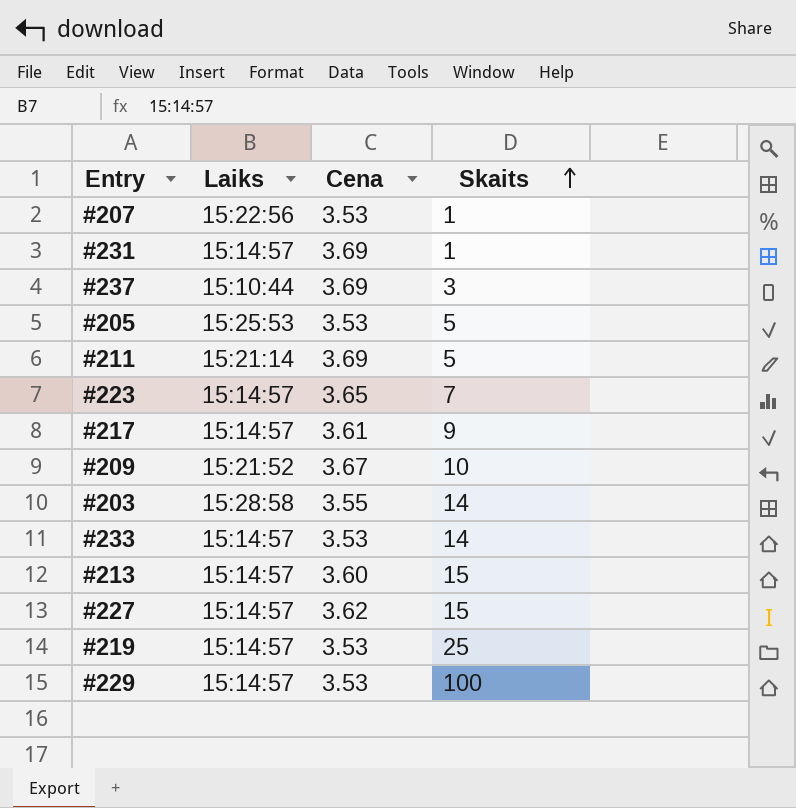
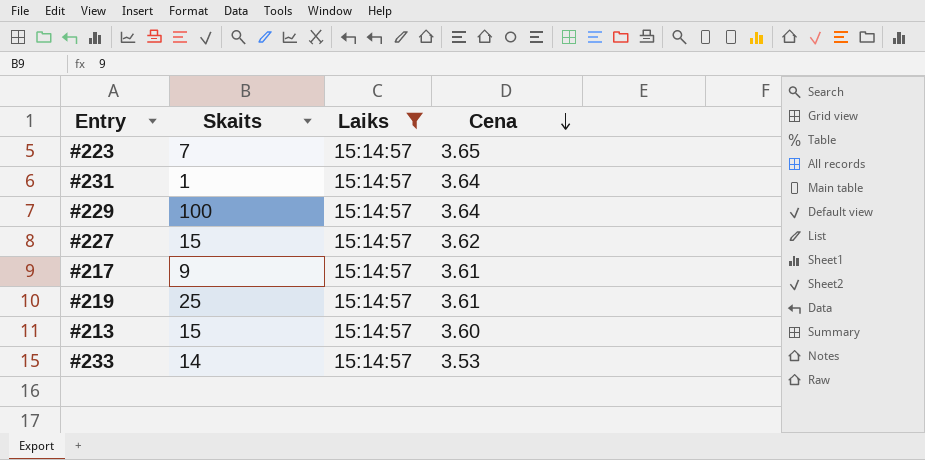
filter: none -> Laiks = 15:14:57
row order: Skaits ascending -> Cena descending
column Skaits | position: 4 -> 2
#231 | Cena: 3.69 -> 3.64
#229 | Cena: 3.53 -> 3.64
#219 | Cena: 3.53 -> 3.61

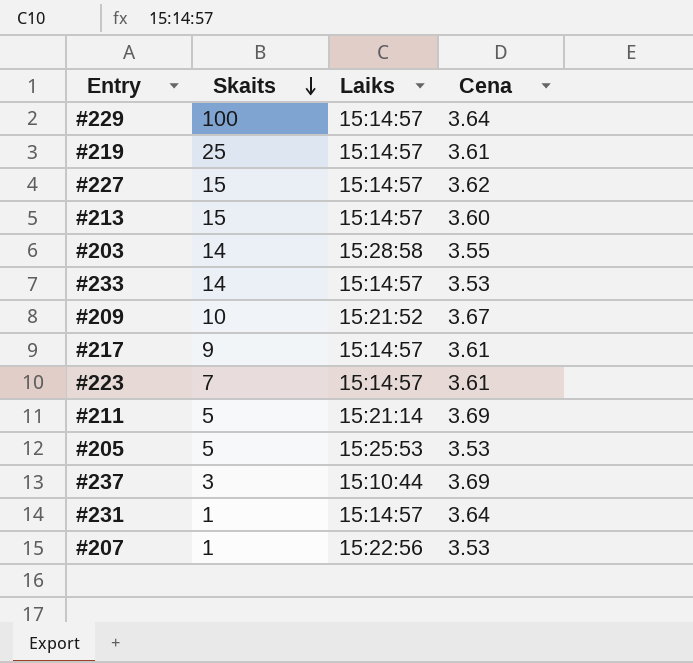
filter: Laiks = 15:14:57 -> none
row order: Cena descending -> Skaits descending
#223 | Cena: 3.65 -> 3.61

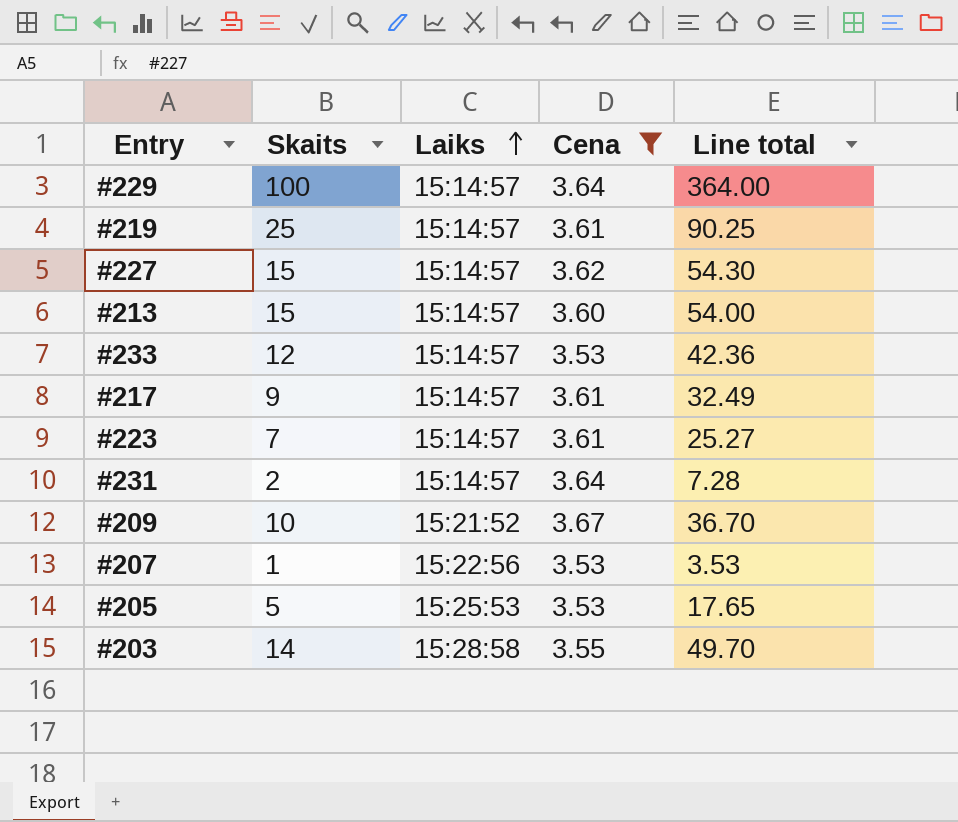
filter: none -> Cena != 3.69
row order: Skaits descending -> Laiks ascending
column Line total | formula: none -> [Skaits] * [Cena]
#233 | Skaits: 14 -> 12
#231 | Skaits: 1 -> 2

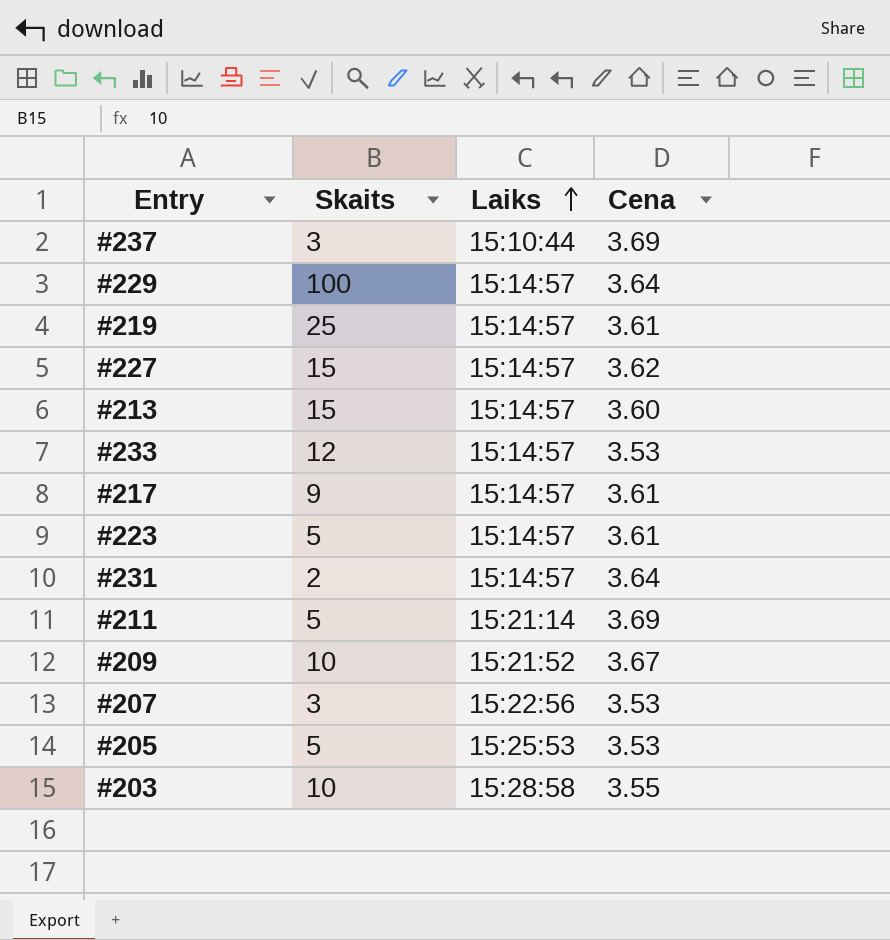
filter: Cena != 3.69 -> none
column Line total | formula: [Skaits] * [Cena] -> none
#223 | Skaits: 7 -> 5
#207 | Skaits: 1 -> 3
#203 | Skaits: 14 -> 10

